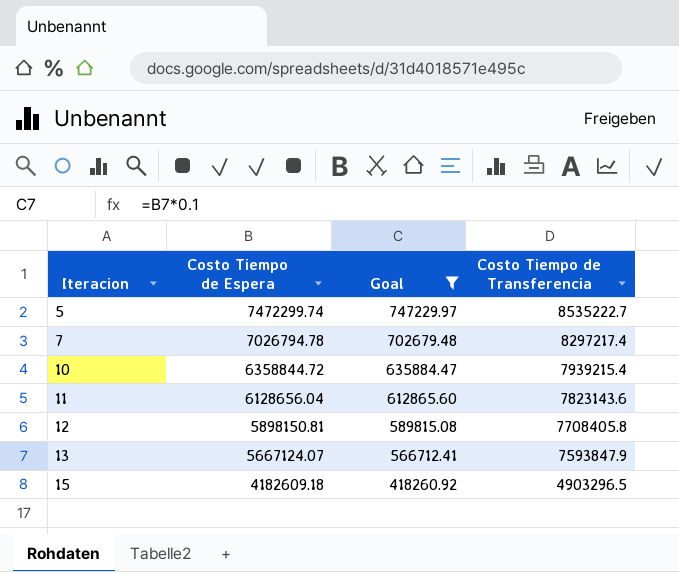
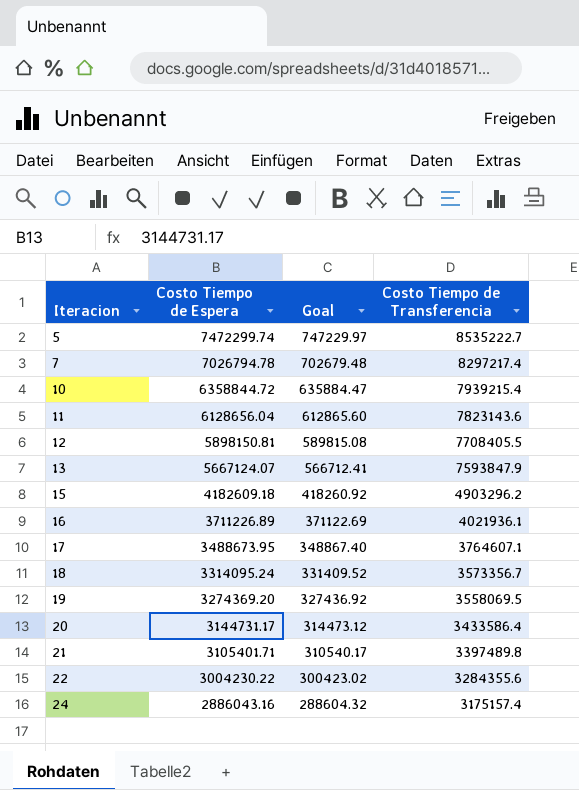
filter: Goal >= 418260.92 -> none
12 | Costo Tiempo de Transferencia: 7708405.8 -> 7708405.5
15 | Costo Tiempo de Transferencia: 4903296.5 -> 4903296.2

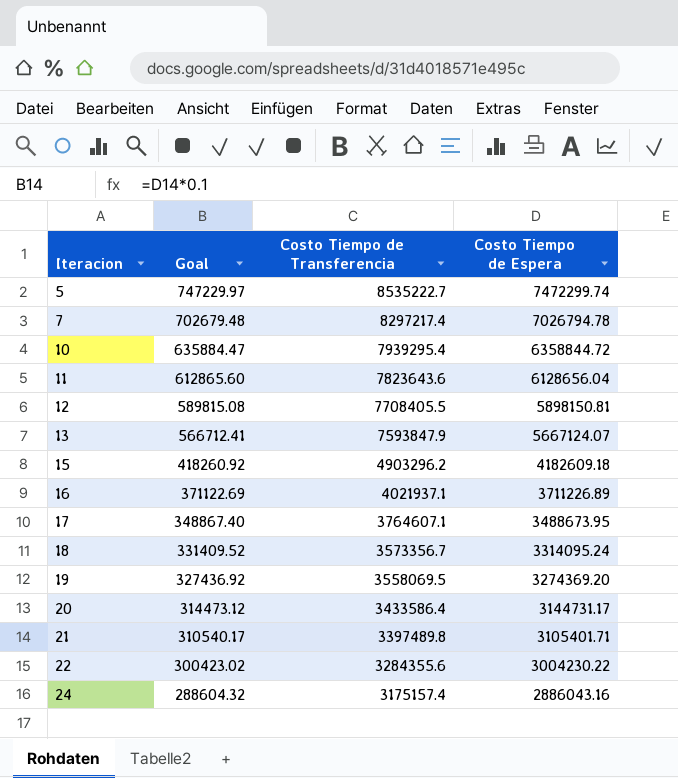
column Costo Tiempo de Espera | position: 2 -> 4
10 | Costo Tiempo de Transferencia: 7939215.4 -> 7939295.4
11 | Costo Tiempo de Transferencia: 7823143.6 -> 7823643.6
16 | Costo Tiempo de Transferencia: 4021936.1 -> 4021937.1

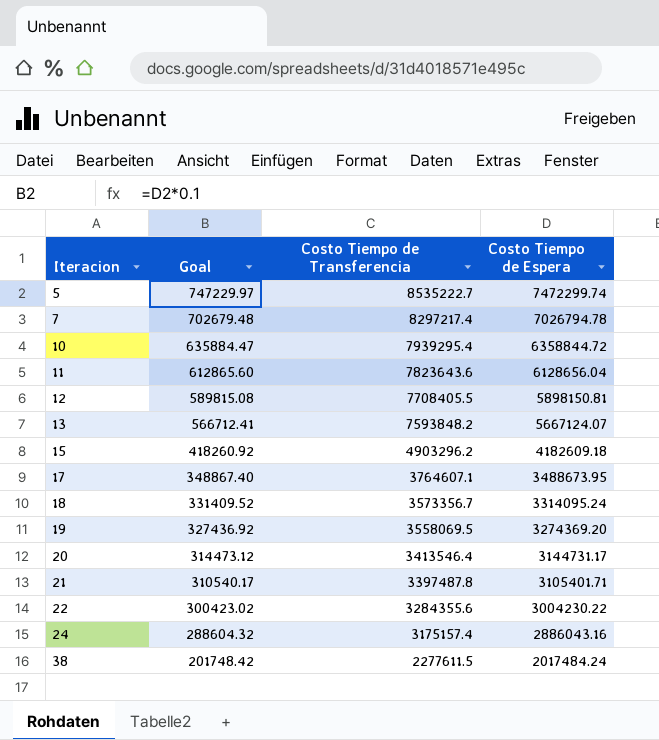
row 16: 371122.69 | 4021937.1 | 3711226.89 -> none
13 | Costo Tiempo de Transferencia: 7593847.9 -> 7593848.2
20 | Costo Tiempo de Transferencia: 3433586.4 -> 3413546.4
21 | Costo Tiempo de Transferencia: 3397489.8 -> 3397487.8
row 38: none -> 201748.42 | 2277611.5 | 2017484.24

